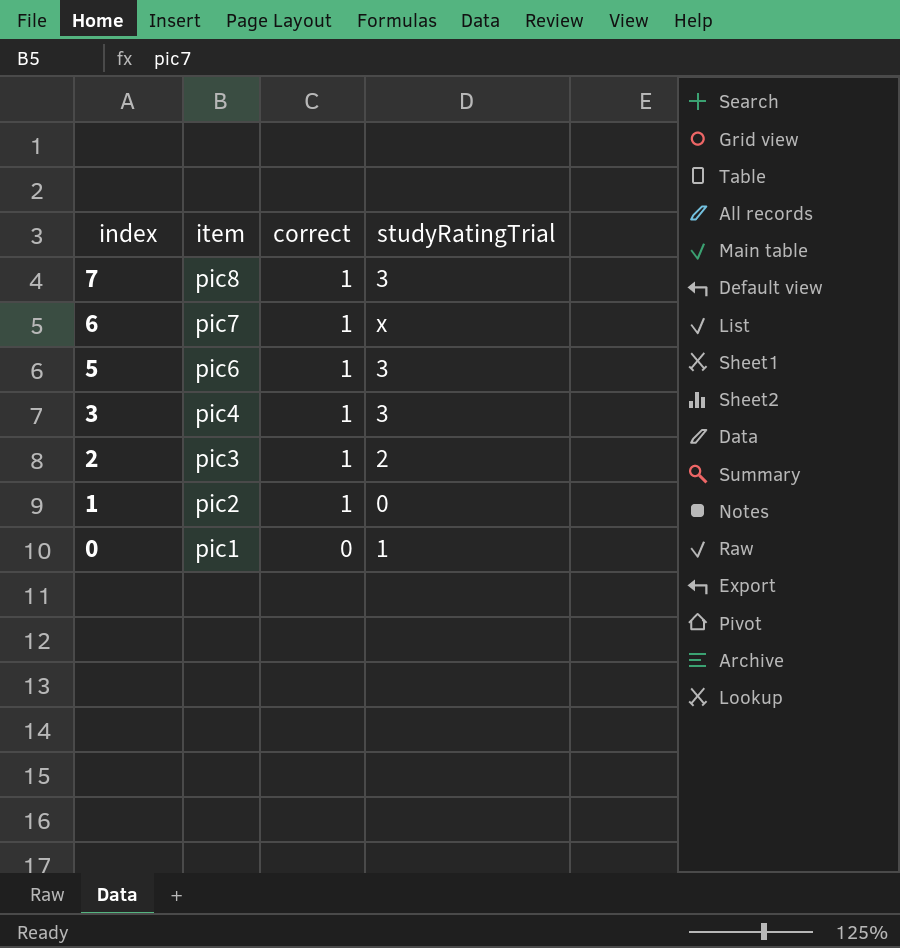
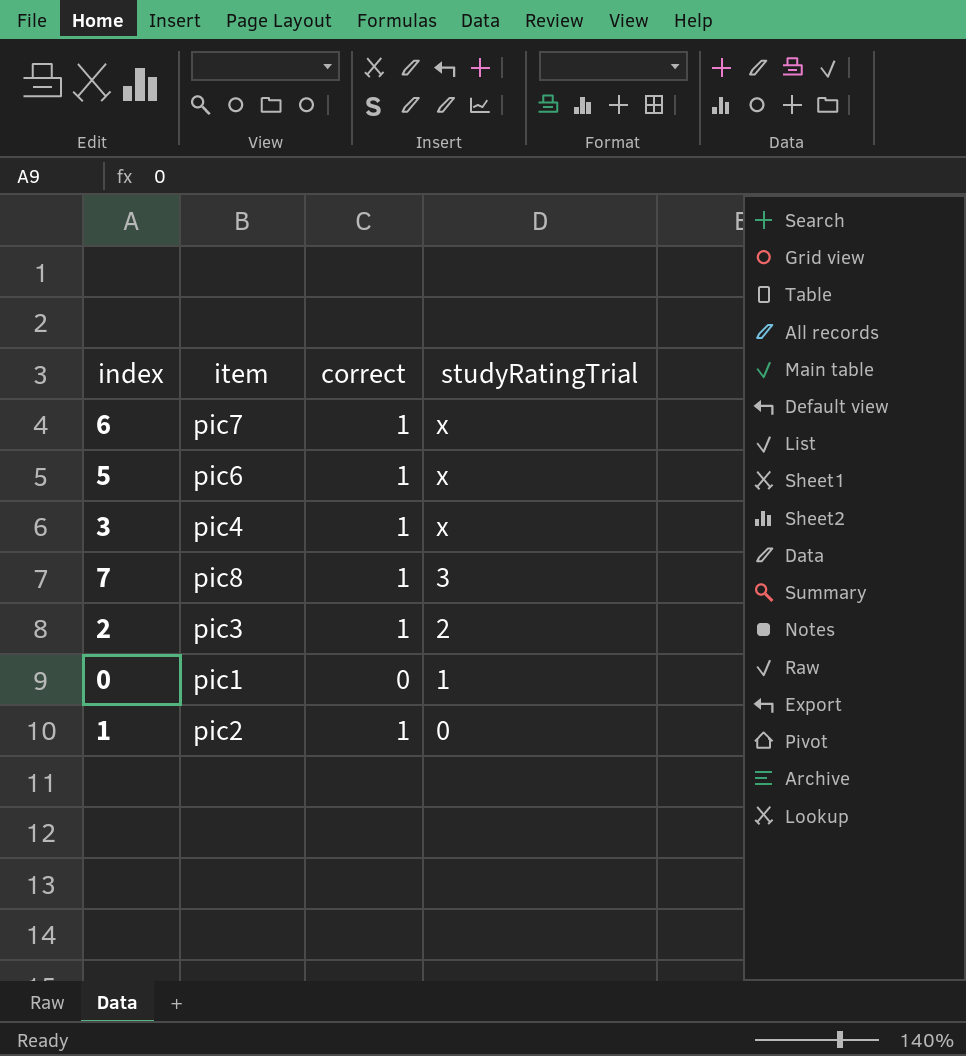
row order: index descending -> studyRatingTrial descending
5 | studyRatingTrial: 3 -> x
3 | studyRatingTrial: 3 -> x

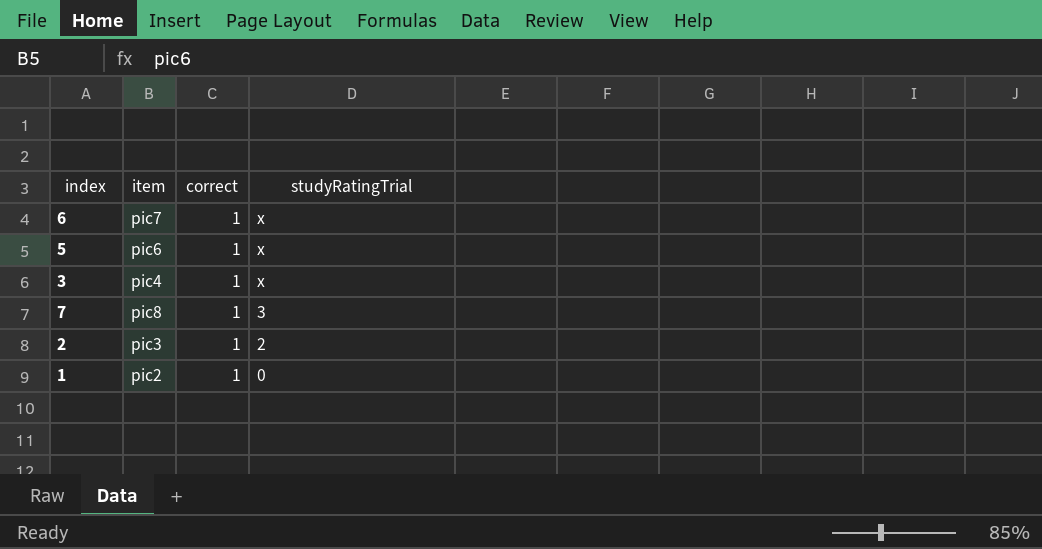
row 0: pic1 | 0 | 1 -> none

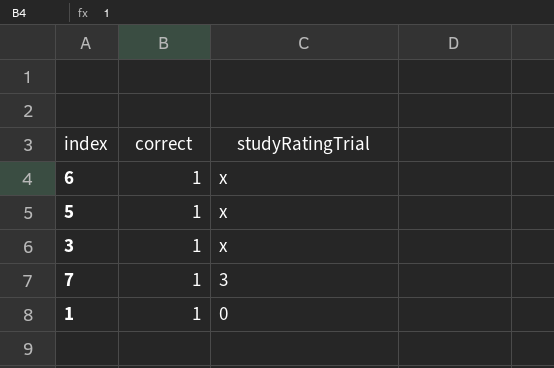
column item | position: 2 -> none
row 2: pic3 | 1 | 2 -> none

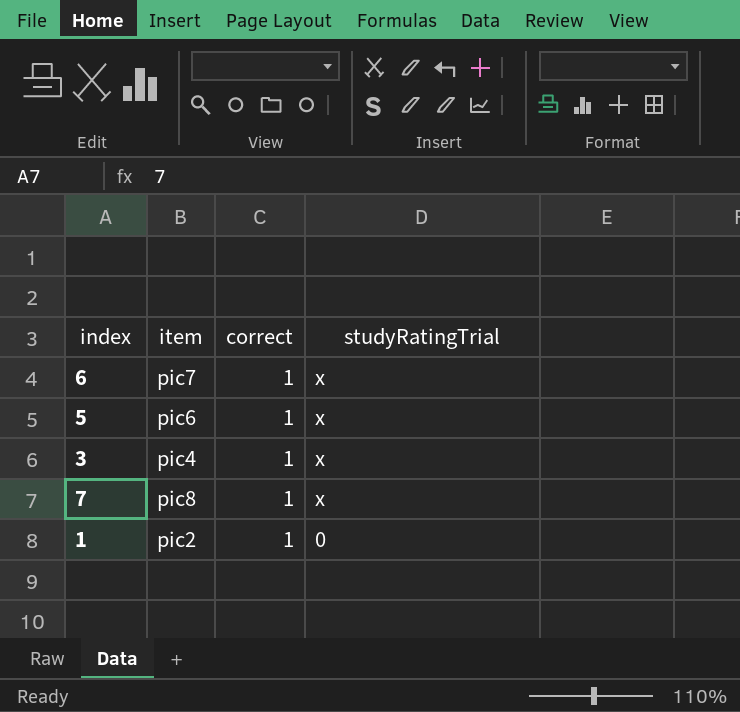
column item | position: none -> 2
7 | studyRatingTrial: 3 -> x

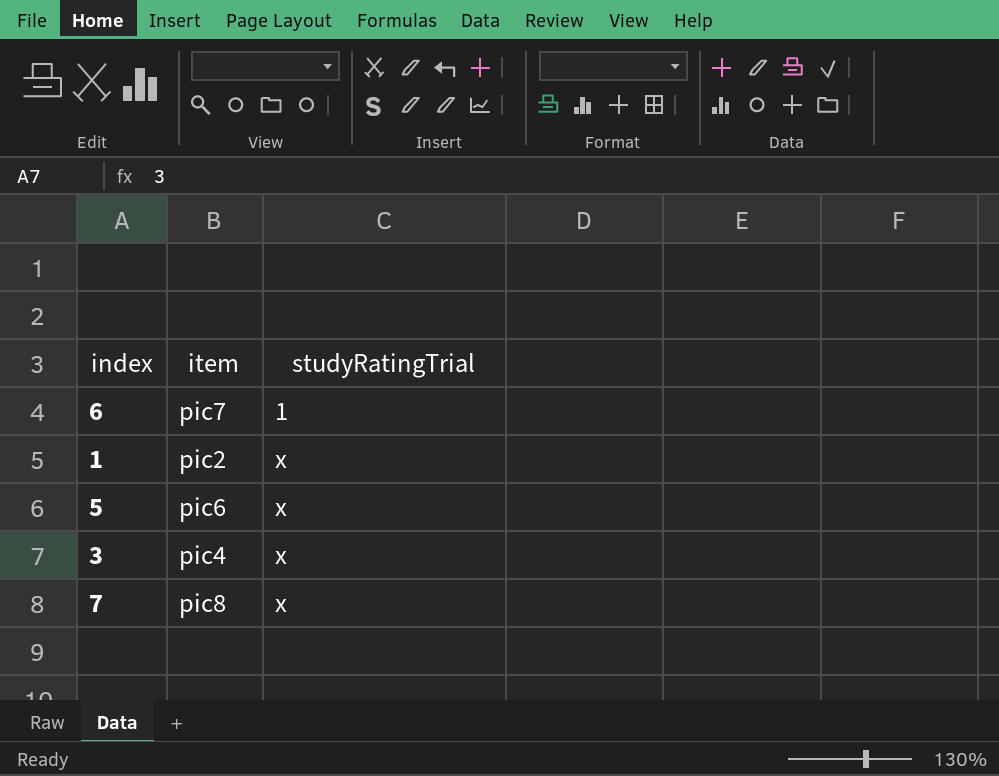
row order: studyRatingTrial descending -> studyRatingTrial ascending
column correct | position: 3 -> none
6 | studyRatingTrial: x -> 1
1 | studyRatingTrial: 0 -> x

